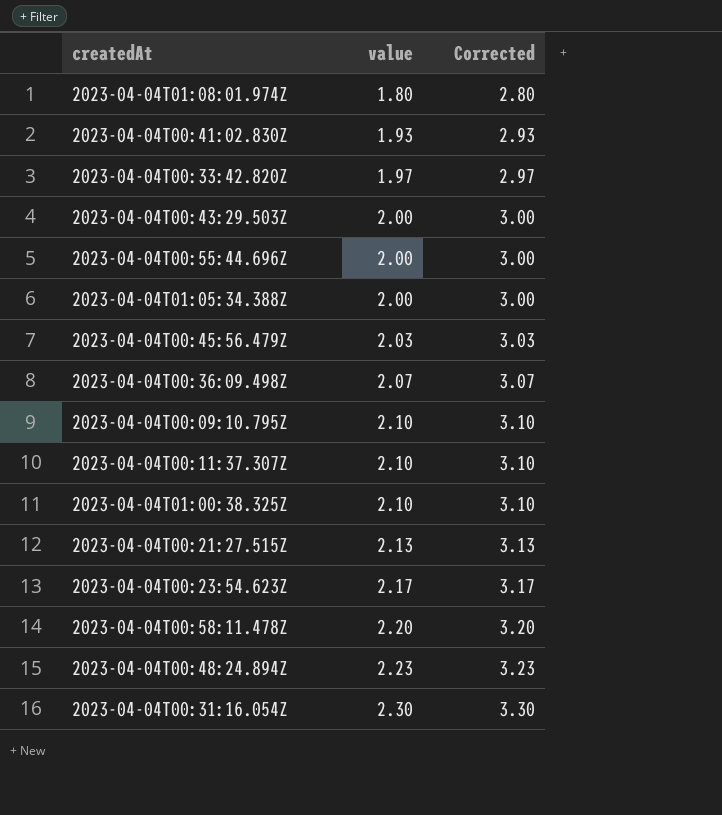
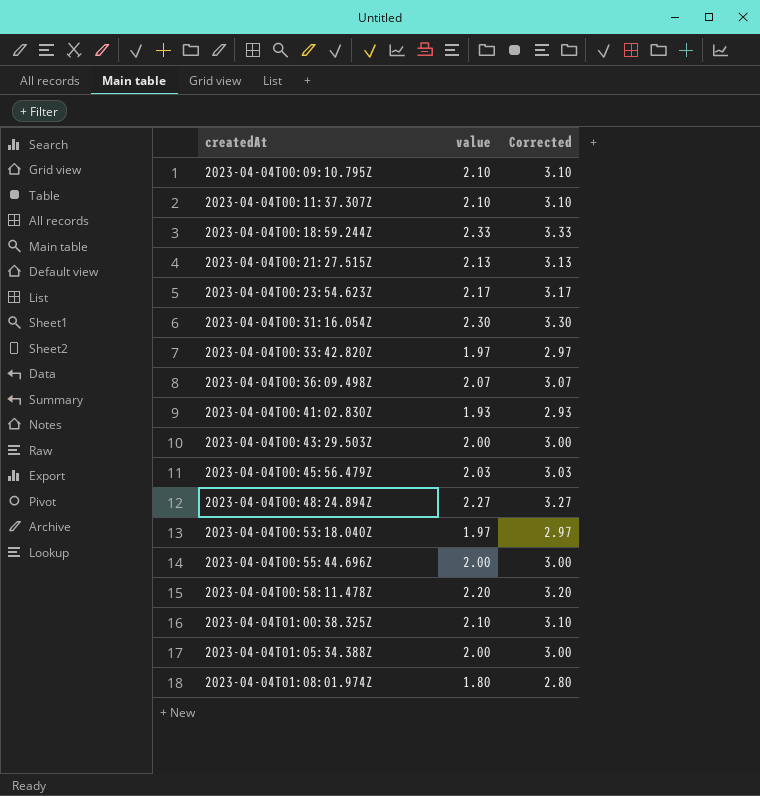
row order: value ascending -> createdAt ascending
row 2023-04-04T00:18:59.244Z: none -> 2.33 | 3.33
2023-04-04T00:48:24.894Z | value: 2.23 -> 2.27
2023-04-04T00:48:24.894Z | Corrected: 3.23 -> 3.27
row 2023-04-04T00:53:18.040Z: none -> 1.97 | 2.97

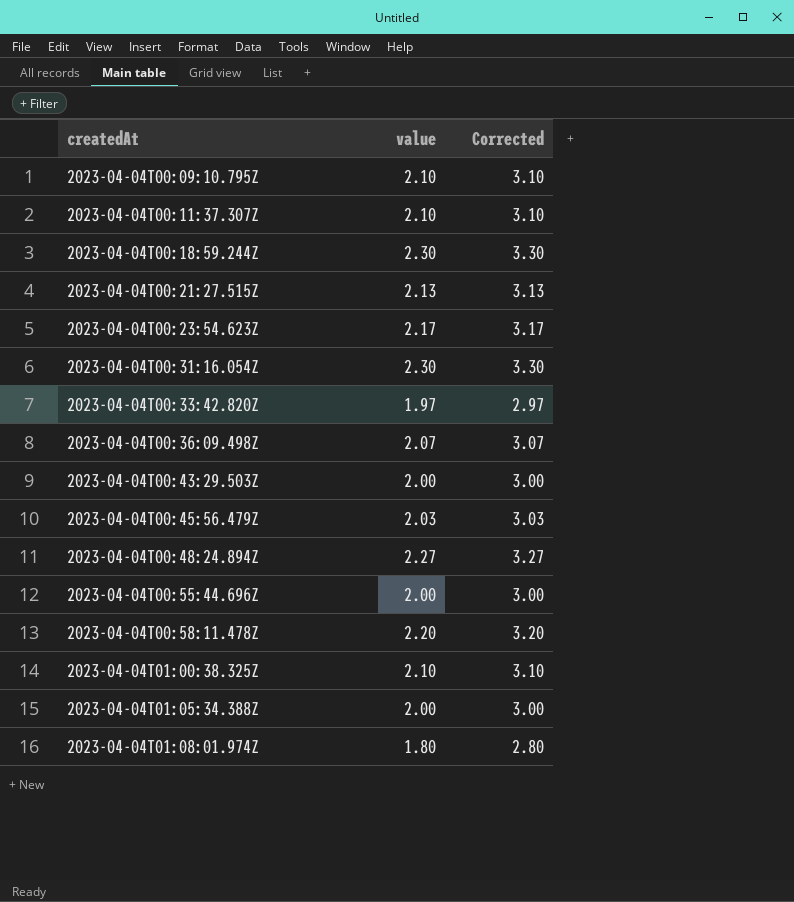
row 2023-04-04T00:41:02.830Z: 1.93 | 2.93 -> none
row 2023-04-04T00:53:18.040Z: 1.97 | 2.97 -> none
2023-04-04T00:18:59.244Z | value: 2.33 -> 2.30
2023-04-04T00:18:59.244Z | Corrected: 3.33 -> 3.30

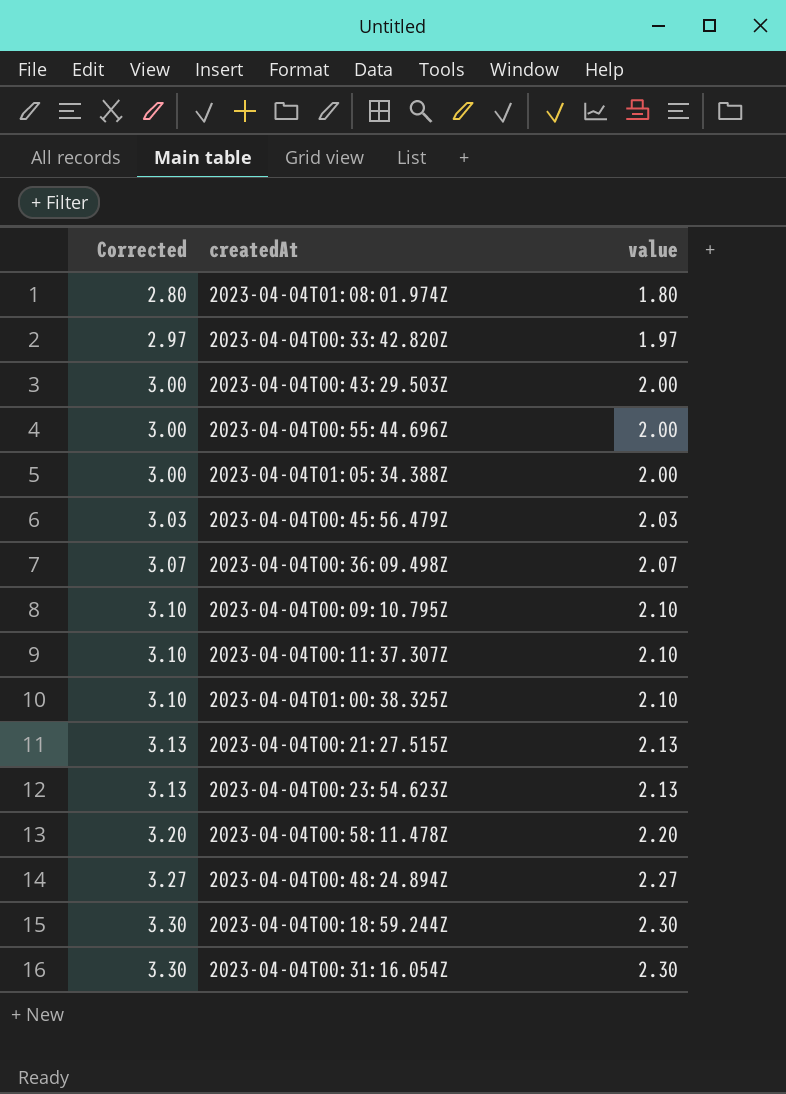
row order: createdAt ascending -> Corrected ascending
column Corrected | position: 3 -> 1
2023-04-04T00:23:54.623Z | Corrected: 3.17 -> 3.13
2023-04-04T00:23:54.623Z | value: 2.17 -> 2.13

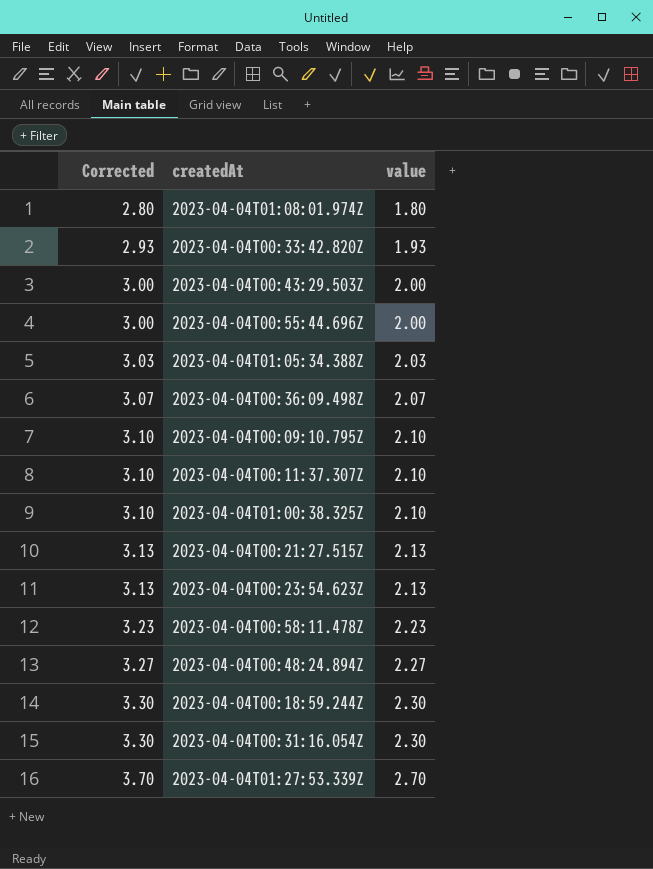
row 2023-04-04T00:45:56.479Z: 3.03 | 2.03 -> none
2023-04-04T00:33:42.820Z | Corrected: 2.97 -> 2.93
2023-04-04T00:33:42.820Z | value: 1.97 -> 1.93
2023-04-04T01:05:34.388Z | Corrected: 3.00 -> 3.03
2023-04-04T01:05:34.388Z | value: 2.00 -> 2.03
2023-04-04T00:58:11.478Z | Corrected: 3.20 -> 3.23
2023-04-04T00:58:11.478Z | value: 2.20 -> 2.23
row 2023-04-04T01:27:53.339Z: none -> 3.70 | 2.70

